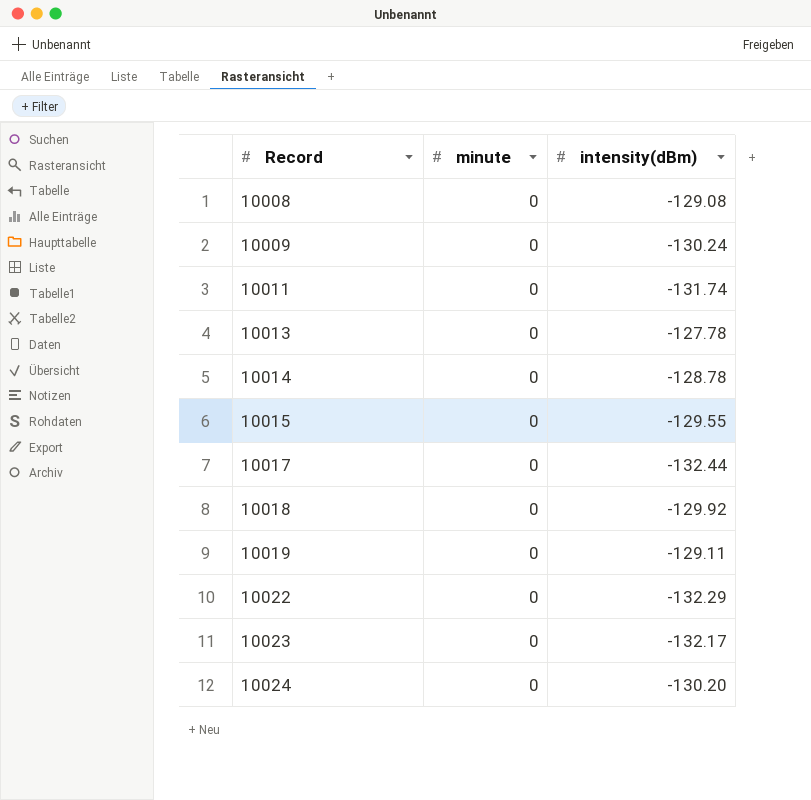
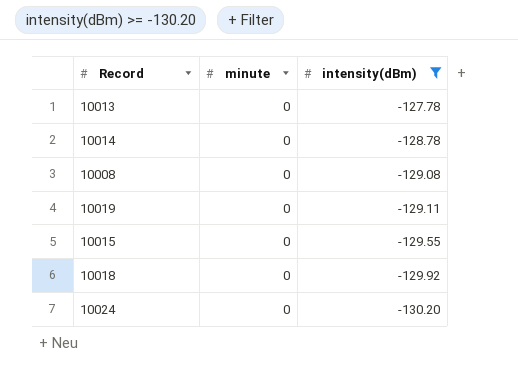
filter: none -> intensity(dBm) >= -130.20
row order: Record ascending -> intensity(dBm) descending

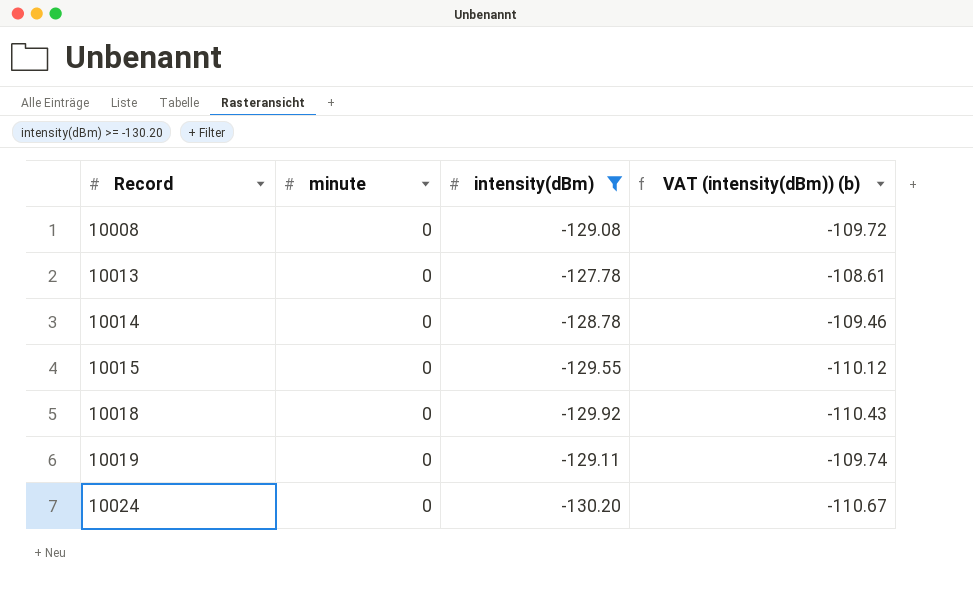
row order: intensity(dBm) descending -> Record ascending
column VAT (intensity(dBm)) (b) | formula: none -> [intensity(dBm)] * 0.85

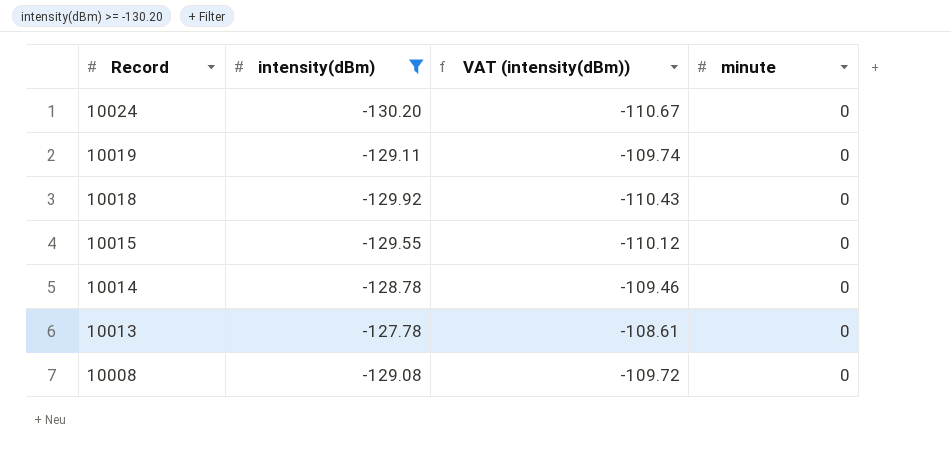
row order: Record ascending -> Record descending
column name: VAT (intensity(dBm)) (b) -> VAT (intensity(dBm))
column minute | position: 2 -> 4

